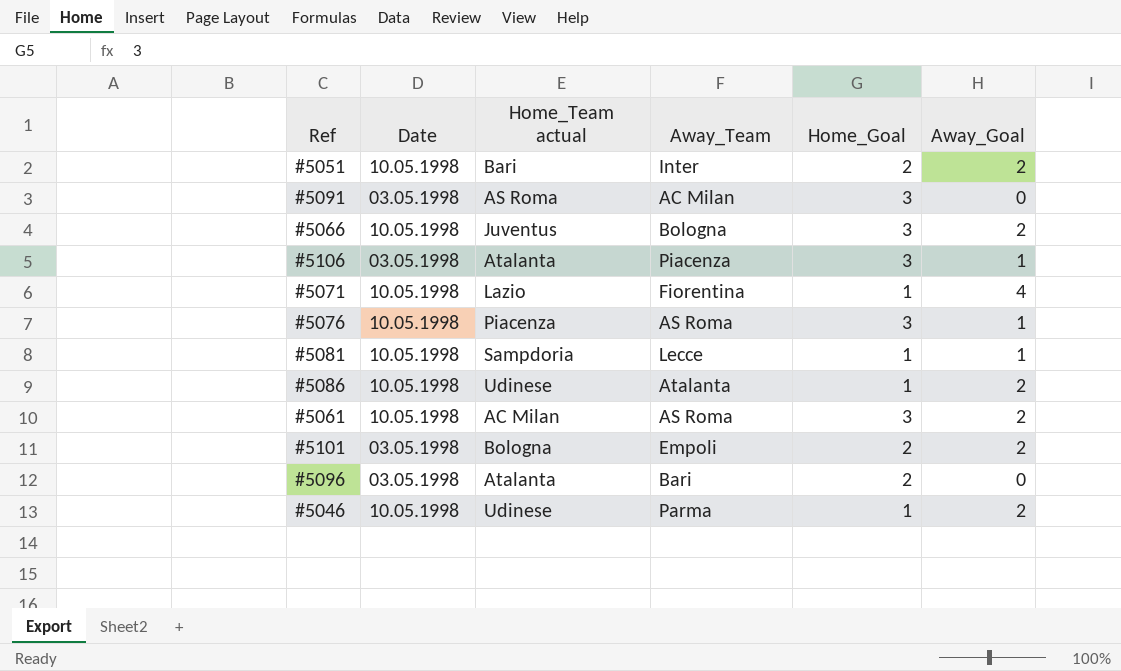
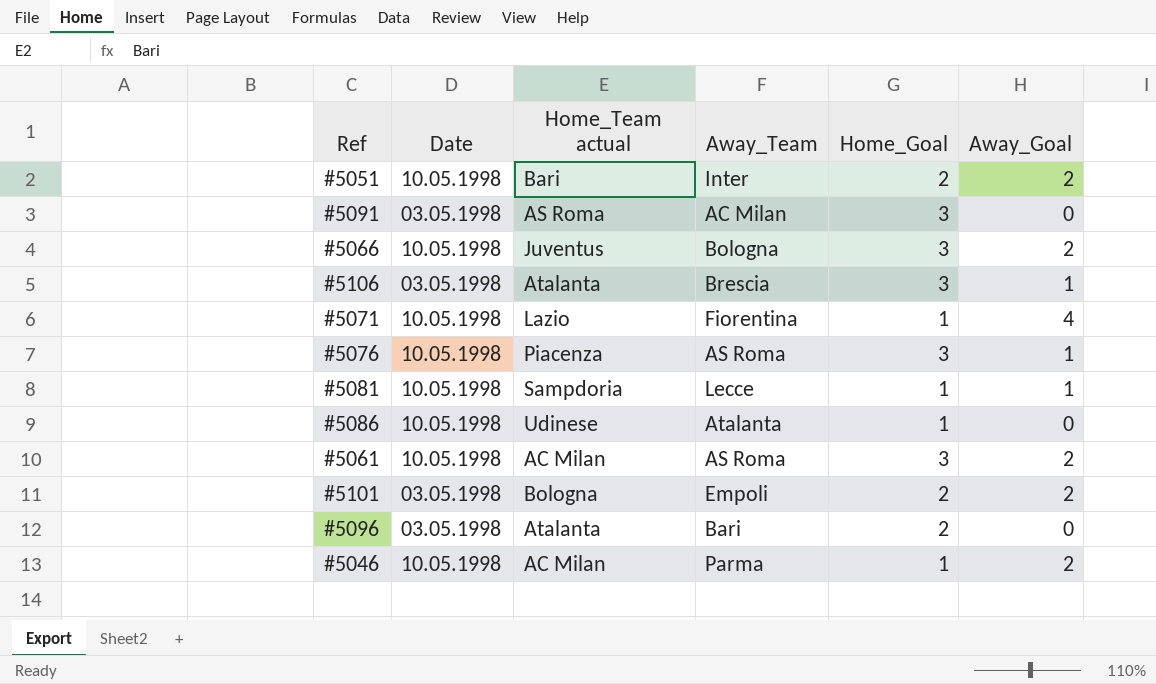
#5106 | Away_Team: Piacenza -> Brescia
#5086 | Away_Goal: 2 -> 0
#5046 | Home_Team actual: Udinese -> AC Milan

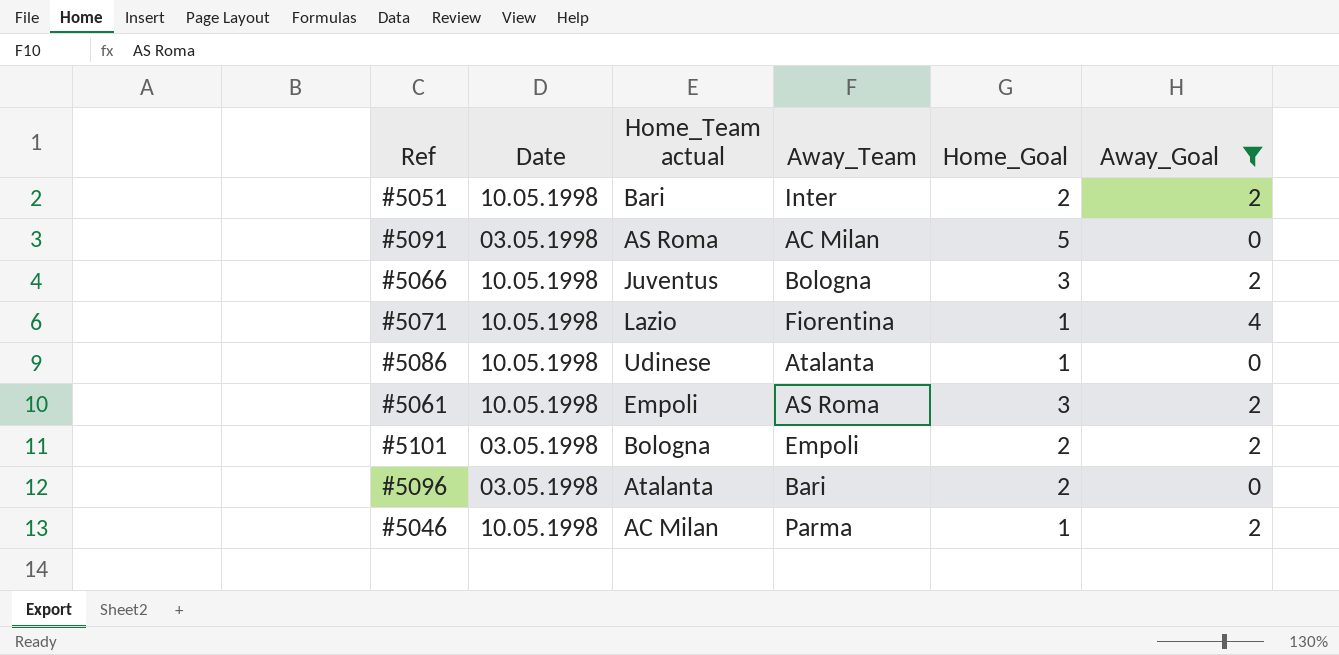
filter: none -> Away_Goal != 1
#5091 | Home_Goal: 3 -> 5
#5061 | Home_Team actual: AC Milan -> Empoli

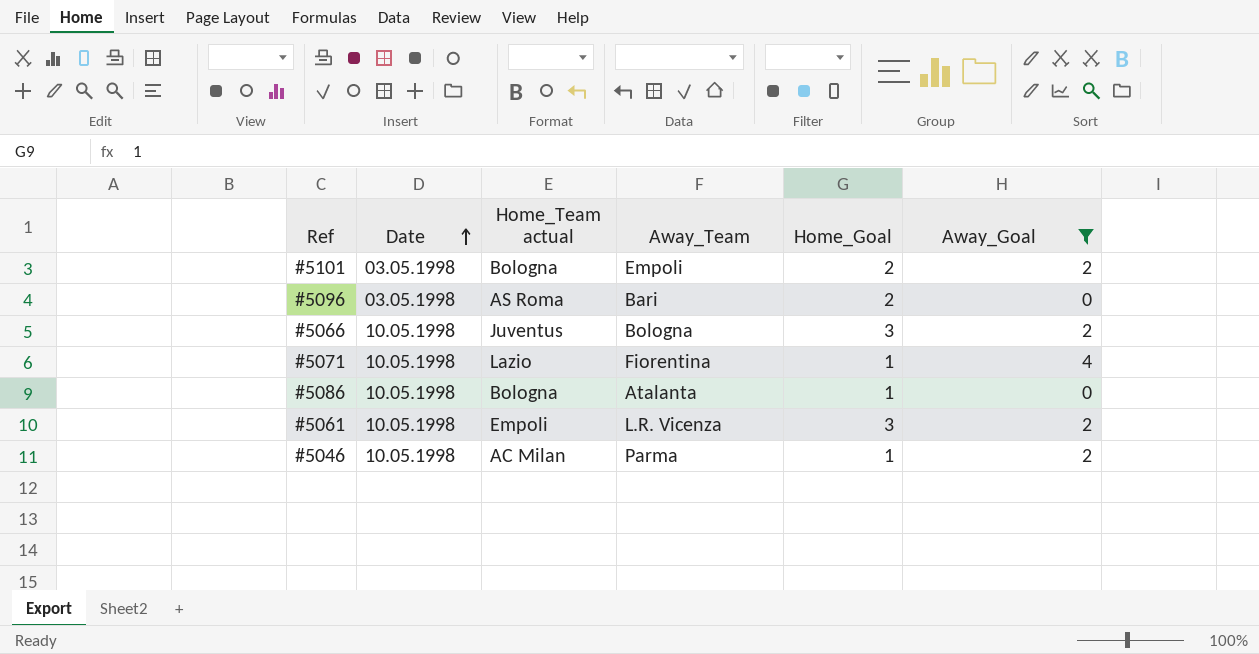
row order: none -> Date ascending
row #5051: 10.05.1998 | Bari | Inter | 2 | 2 -> none
row #5091: 03.05.1998 | AS Roma | AC Milan | 5 | 0 -> none
#5096 | Home_Team actual: Atalanta -> AS Roma
#5086 | Home_Team actual: Udinese -> Bologna
#5061 | Away_Team: AS Roma -> L.R. Vicenza

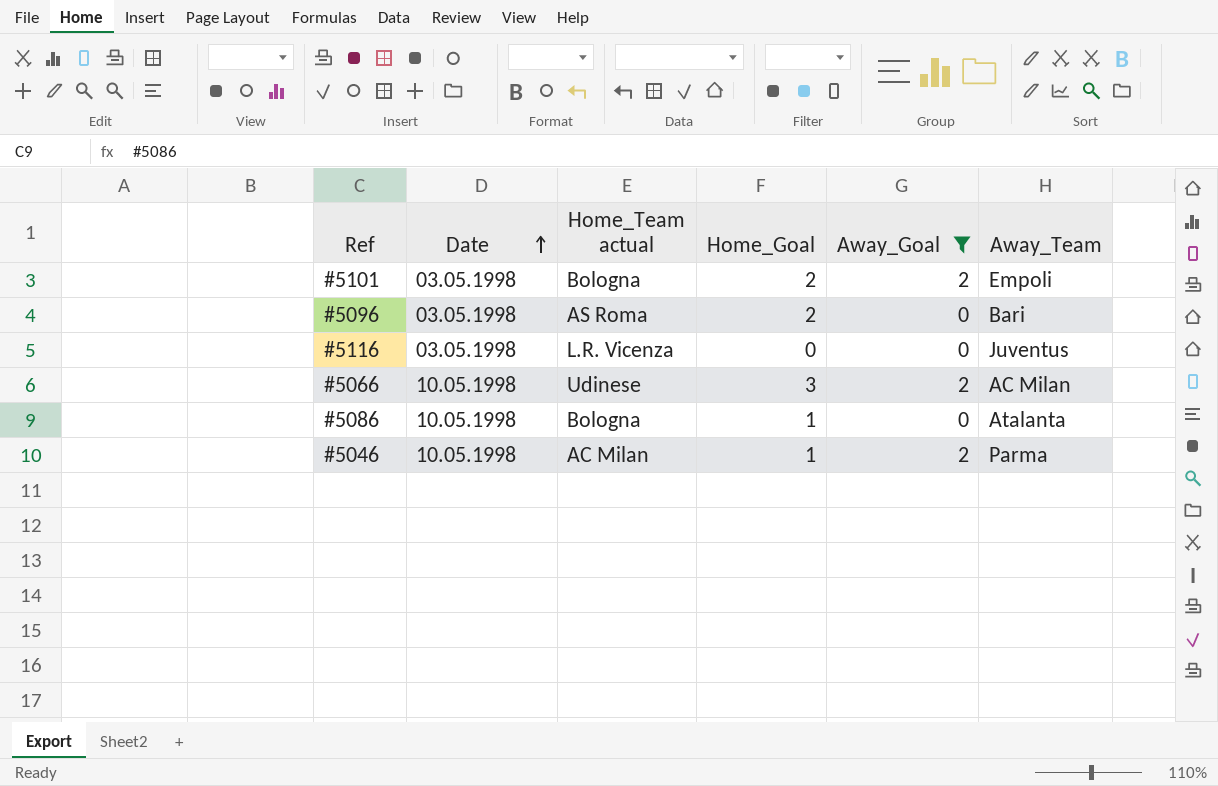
column Away_Team | position: 4 -> 6
row #5071: 10.05.1998 | Lazio | Fiorentina | 1 | 4 -> none
row #5061: 10.05.1998 | Empoli | L.R. Vicenza | 3 | 2 -> none
row #5116: none -> 03.05.1998 | L.R. Vicenza | 0 | 0 | Juventus
#5066 | Home_Team actual: Juventus -> Udinese
#5066 | Away_Team: Bologna -> AC Milan

